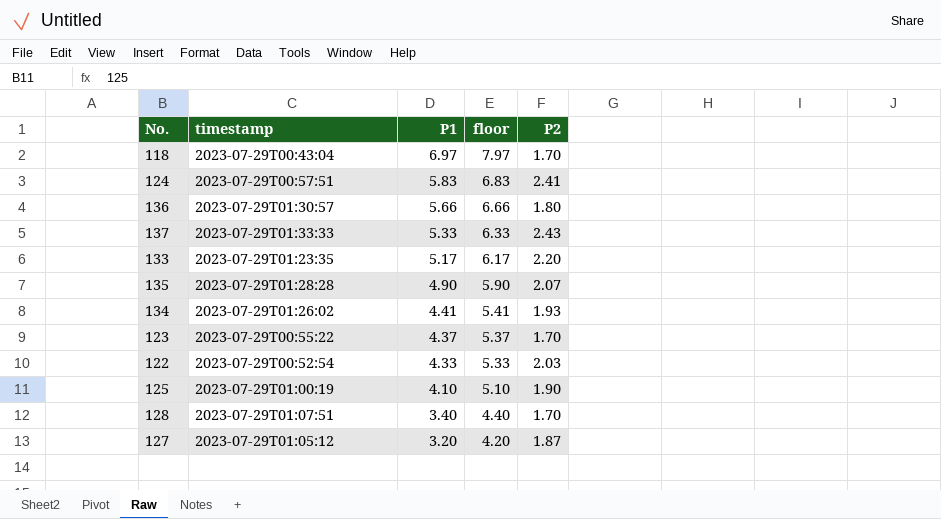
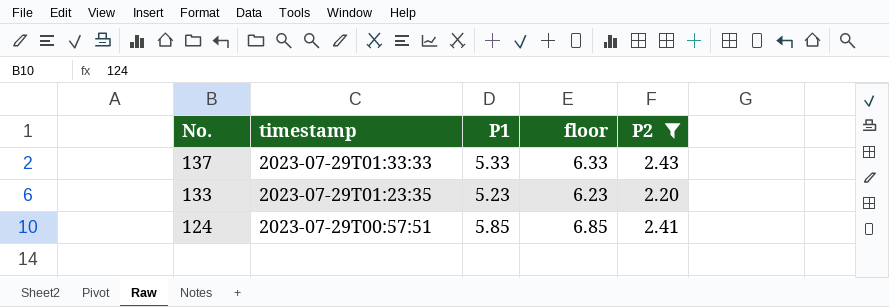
filter: none -> P2 >= 2.20
row order: P1 descending -> No. descending
133 | P1: 5.17 -> 5.23
133 | floor: 6.17 -> 6.23
124 | P1: 5.83 -> 5.85
124 | floor: 6.83 -> 6.85

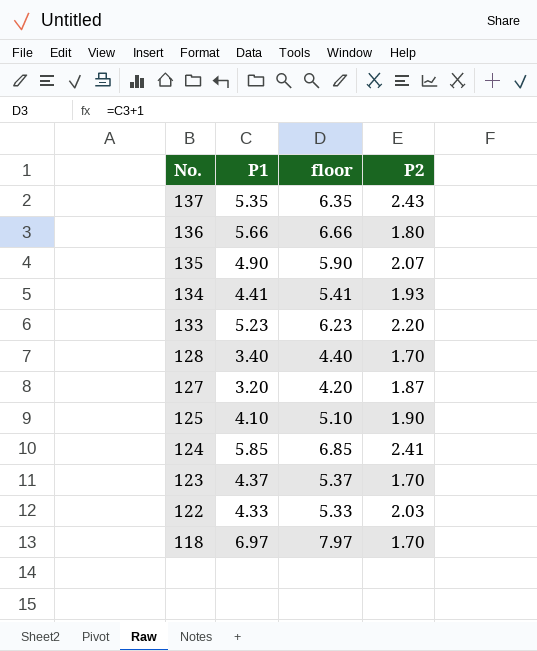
filter: P2 >= 2.20 -> none
column timestamp | position: 2 -> none
137 | P1: 5.33 -> 5.35
137 | floor: 6.33 -> 6.35

